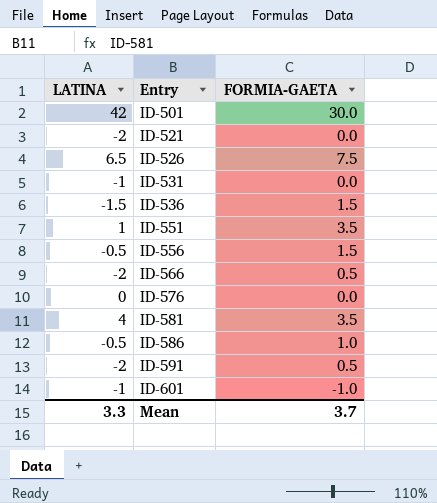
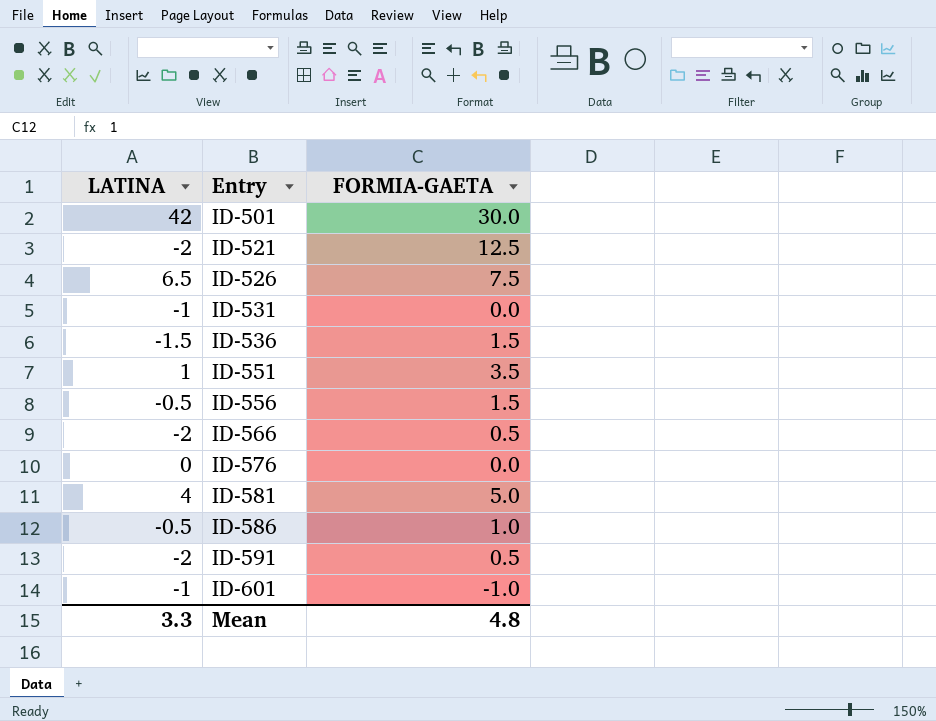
ID-521 | FORMIA-GAETA: 0.0 -> 12.5
ID-581 | FORMIA-GAETA: 3.5 -> 5.0
Mean | FORMIA-GAETA: 3.7 -> 4.8

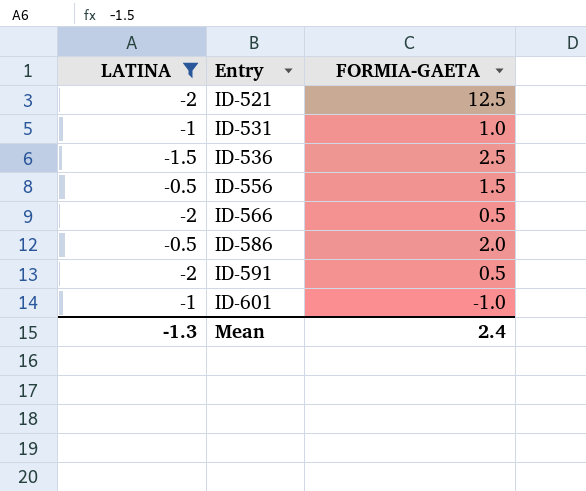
filter: none -> LATINA <= -0.5
ID-531 | FORMIA-GAETA: 0.0 -> 1.0
ID-536 | FORMIA-GAETA: 1.5 -> 2.5
ID-586 | FORMIA-GAETA: 1.0 -> 2.0
Mean | LATINA: 3.3 -> -1.3
Mean | FORMIA-GAETA: 4.8 -> 2.4

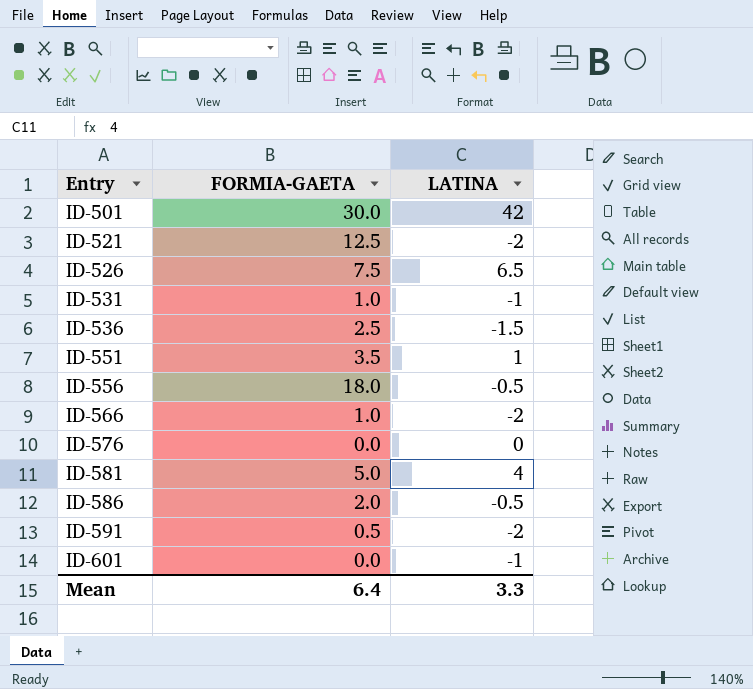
filter: LATINA <= -0.5 -> none
column LATINA | position: 1 -> 3
ID-556 | FORMIA-GAETA: 1.5 -> 18.0
ID-566 | FORMIA-GAETA: 0.5 -> 1.0
ID-601 | FORMIA-GAETA: -1.0 -> 0.0
Mean | FORMIA-GAETA: 2.4 -> 6.4
Mean | LATINA: -1.3 -> 3.3

